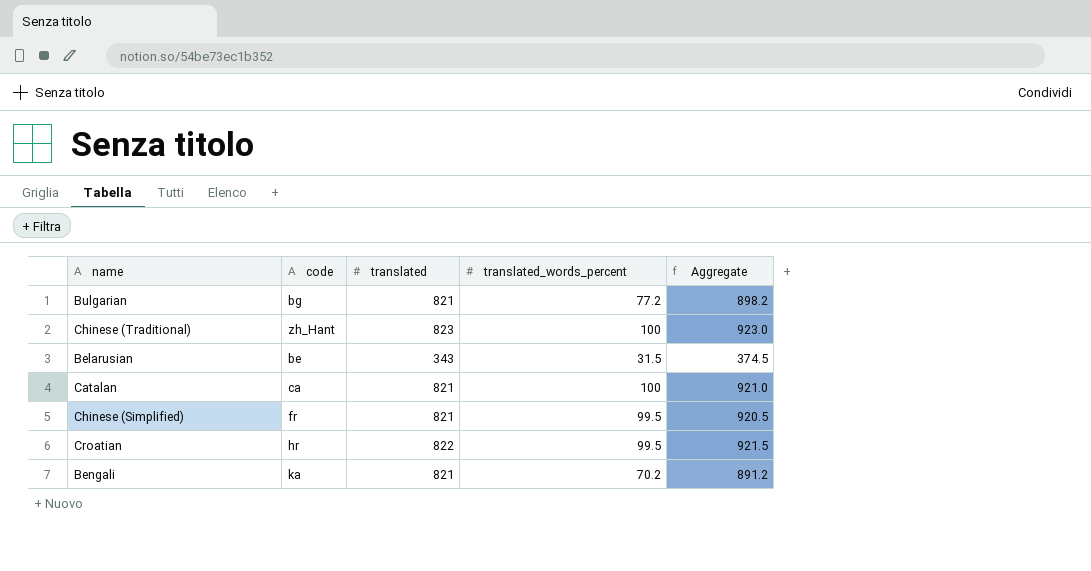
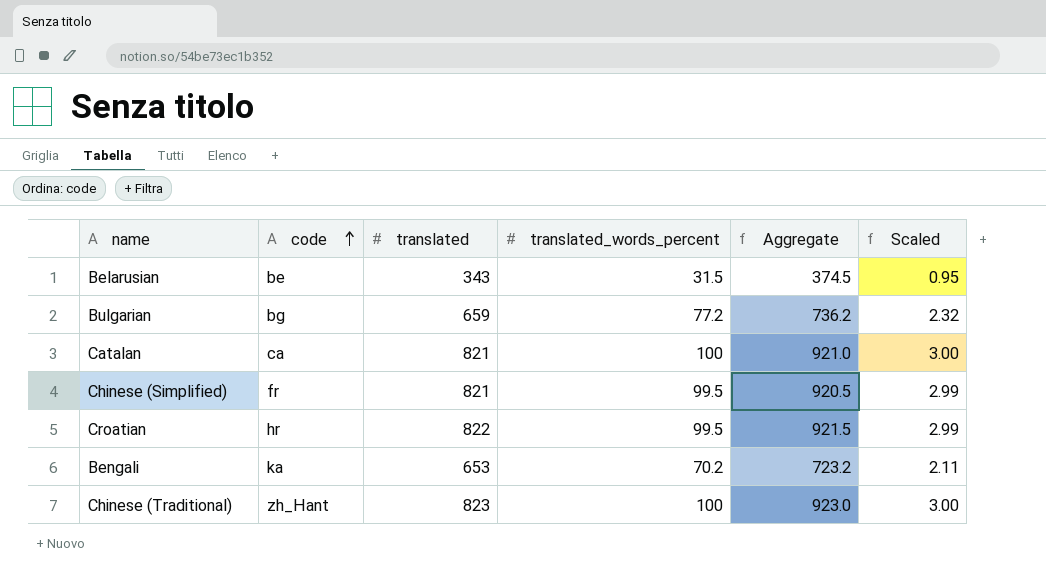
row order: none -> code ascending
column Scaled | formula: none -> [translated_words_percent] * 0.03
Bulgarian | translated: 821 -> 659
Bulgarian | Aggregate: 898.2 -> 736.2
Bengali | translated: 821 -> 653
Bengali | Aggregate: 891.2 -> 723.2

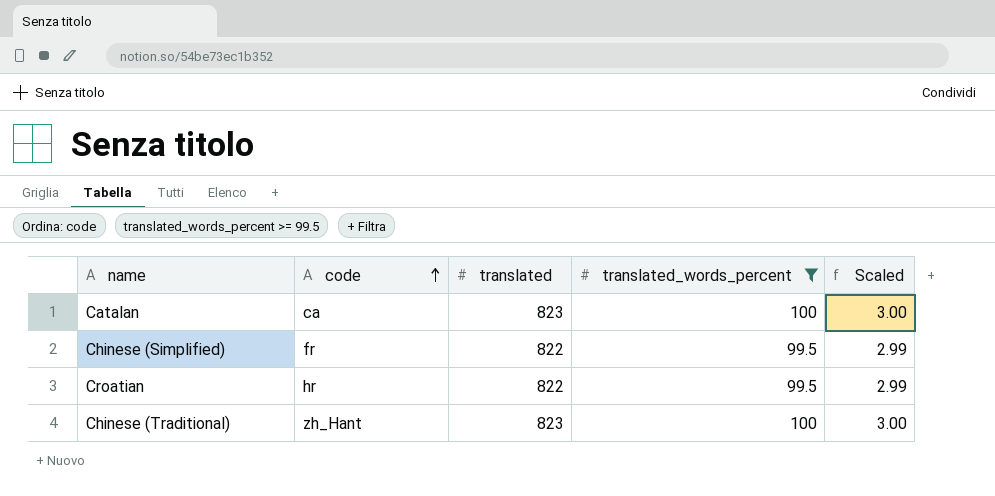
filter: none -> translated_words_percent >= 99.5
column Aggregate | formula: [translated] + [translated_words_percent] -> none
Catalan | translated: 821 -> 823
Chinese (Simplified) | translated: 821 -> 822

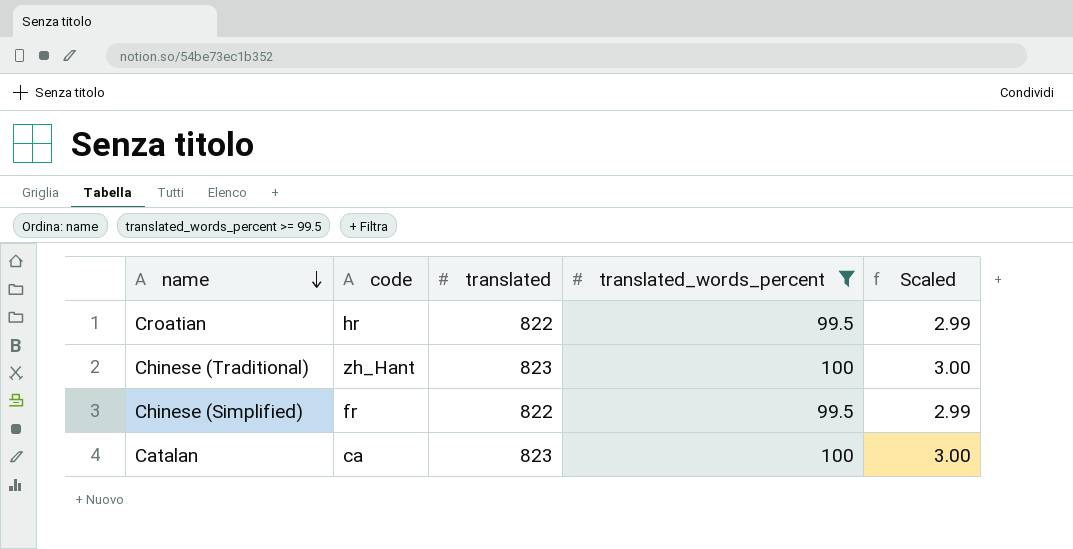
row order: code ascending -> name descending

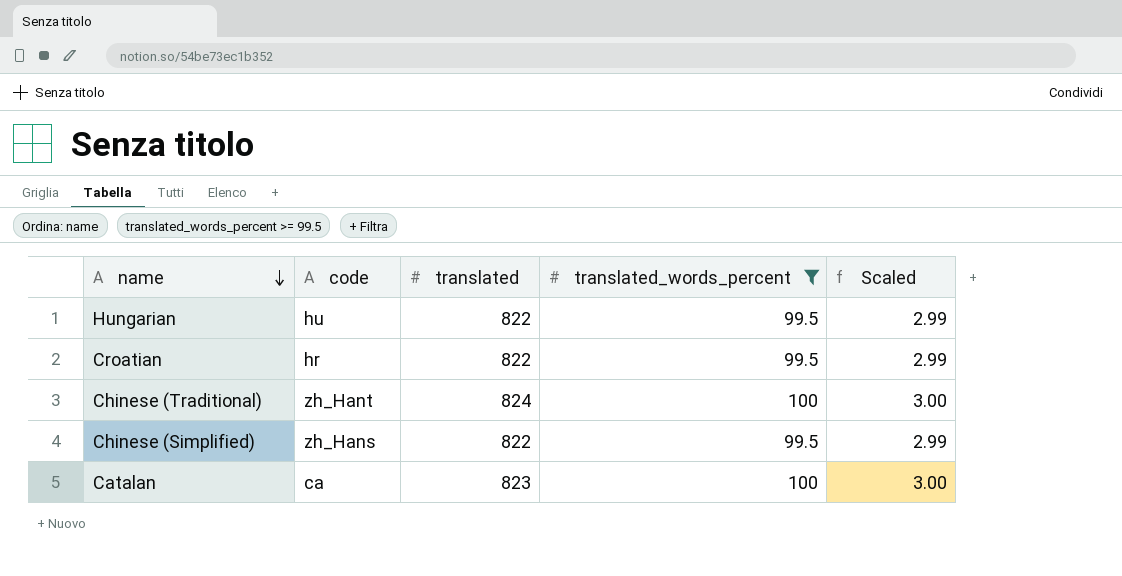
row Hungarian: none -> hu | 822 | 99.5 | 2.99
Chinese (Traditional) | translated: 823 -> 824
Chinese (Simplified) | code: fr -> zh_Hans

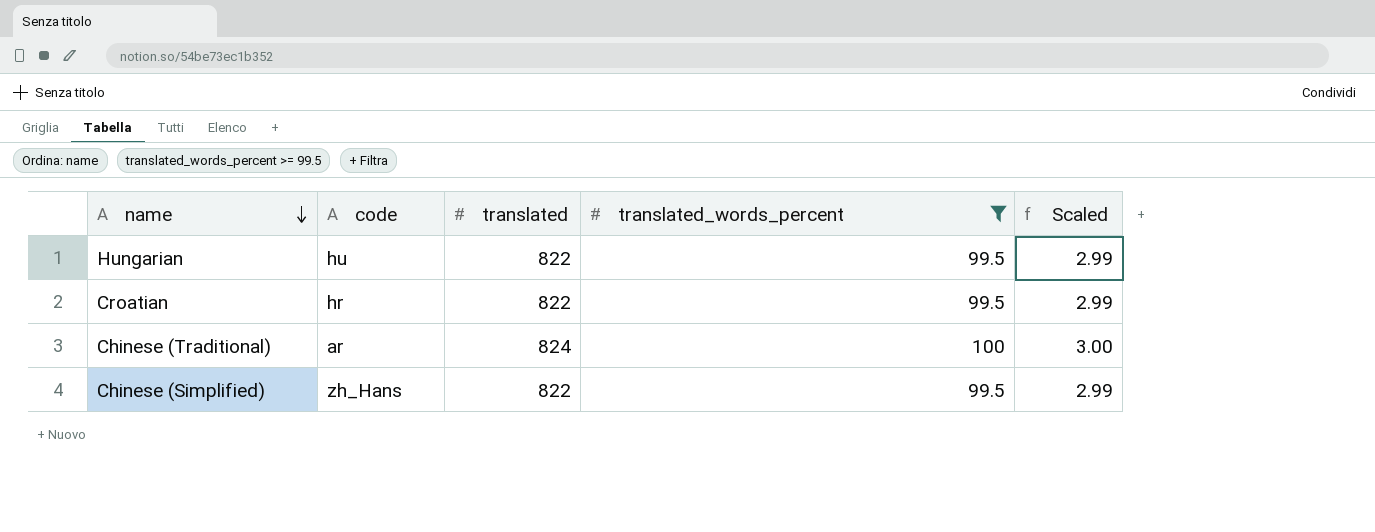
row Catalan: ca | 823 | 100 | 3.00 -> none
Chinese (Traditional) | code: zh_Hant -> ar

